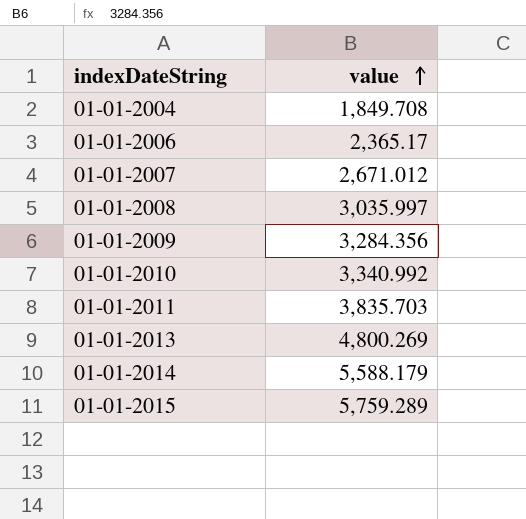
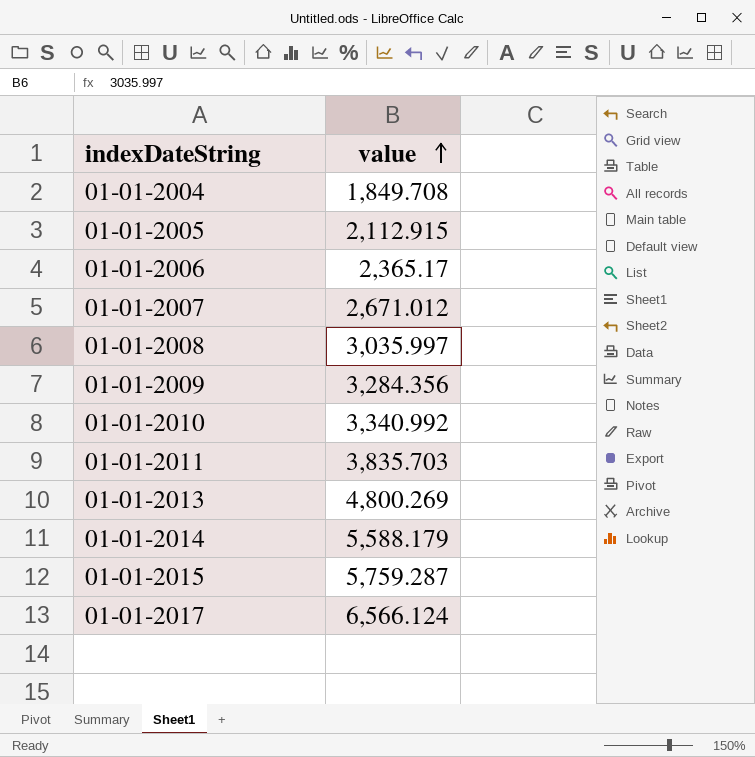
row 01-01-2005: none -> 2,112.915
01-01-2015 | value: 5,759.289 -> 5,759.287
row 01-01-2017: none -> 6,566.124

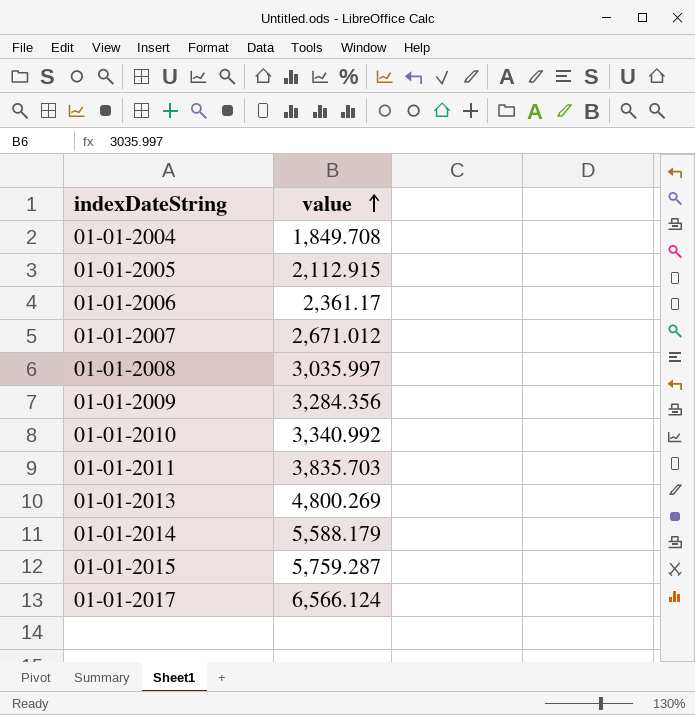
01-01-2006 | value: 2,365.17 -> 2,361.17

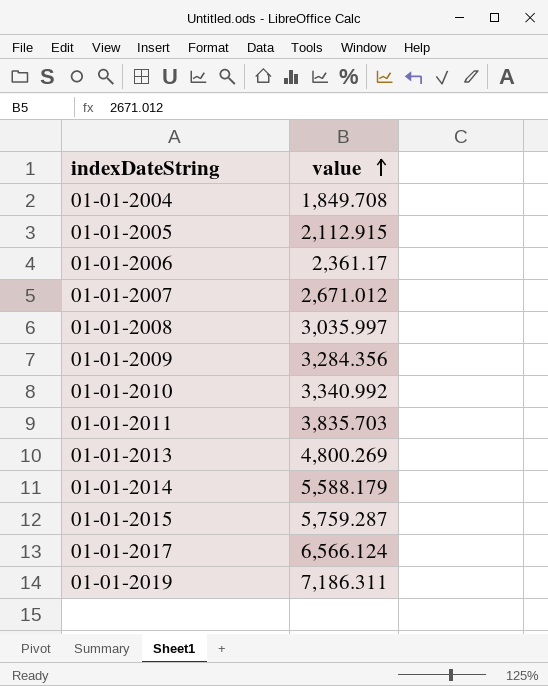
row 01-01-2019: none -> 7,186.311

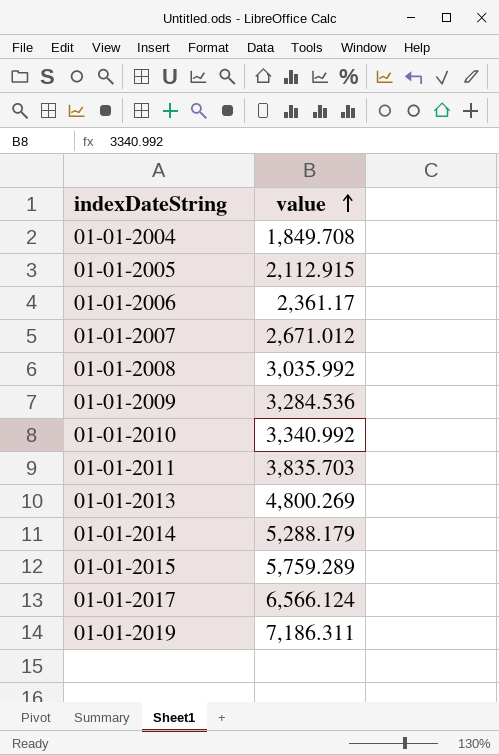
01-01-2008 | value: 3,035.997 -> 3,035.992
01-01-2009 | value: 3,284.356 -> 3,284.536
01-01-2014 | value: 5,588.179 -> 5,288.179
01-01-2015 | value: 5,759.287 -> 5,759.289

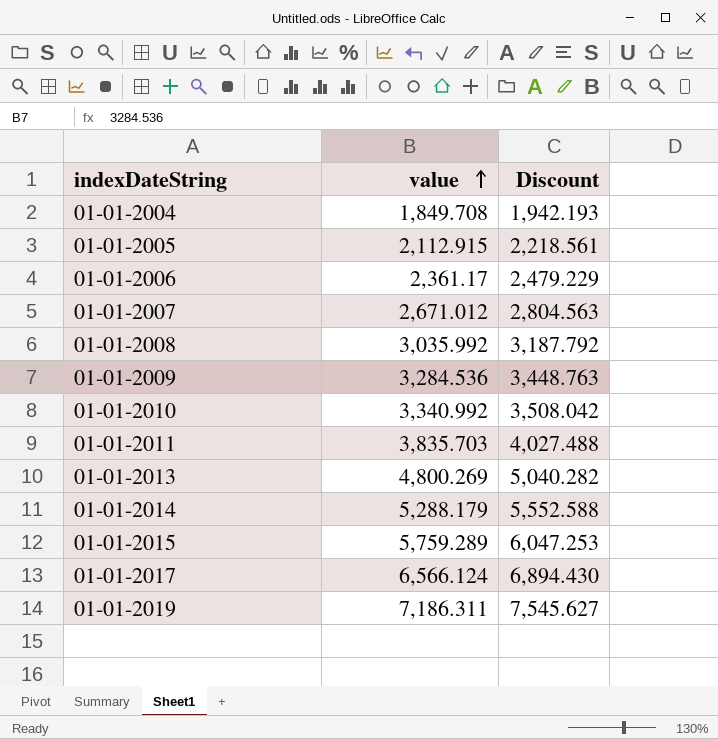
column Discount | formula: none -> [value] * 1.05

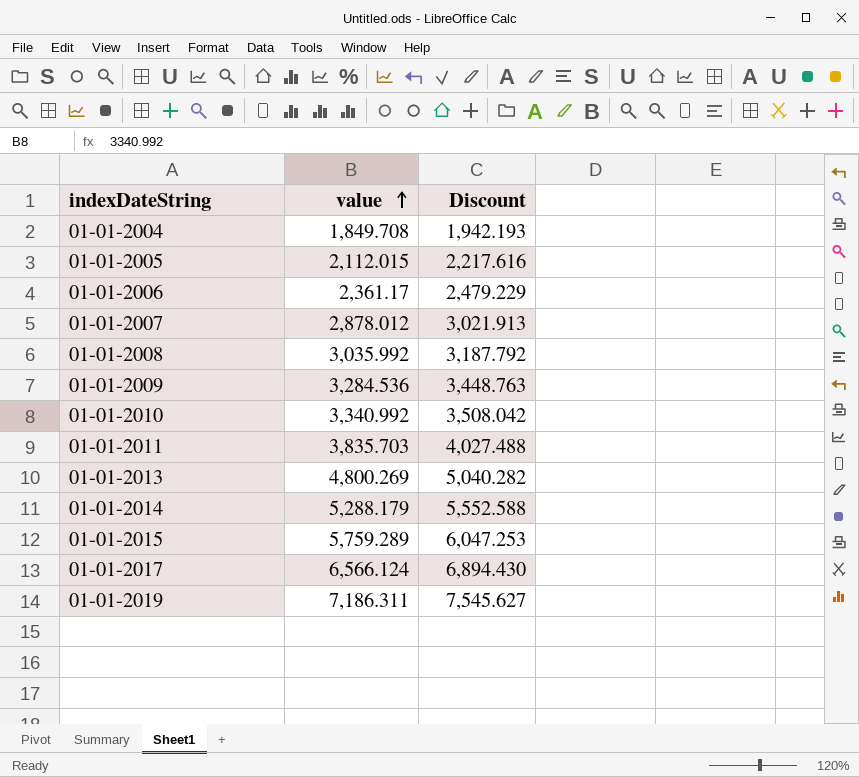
01-01-2005 | value: 2,112.915 -> 2,112.015
01-01-2005 | Discount: 2,218.561 -> 2,217.616
01-01-2007 | value: 2,671.012 -> 2,878.012
01-01-2007 | Discount: 2,804.563 -> 3,021.913

